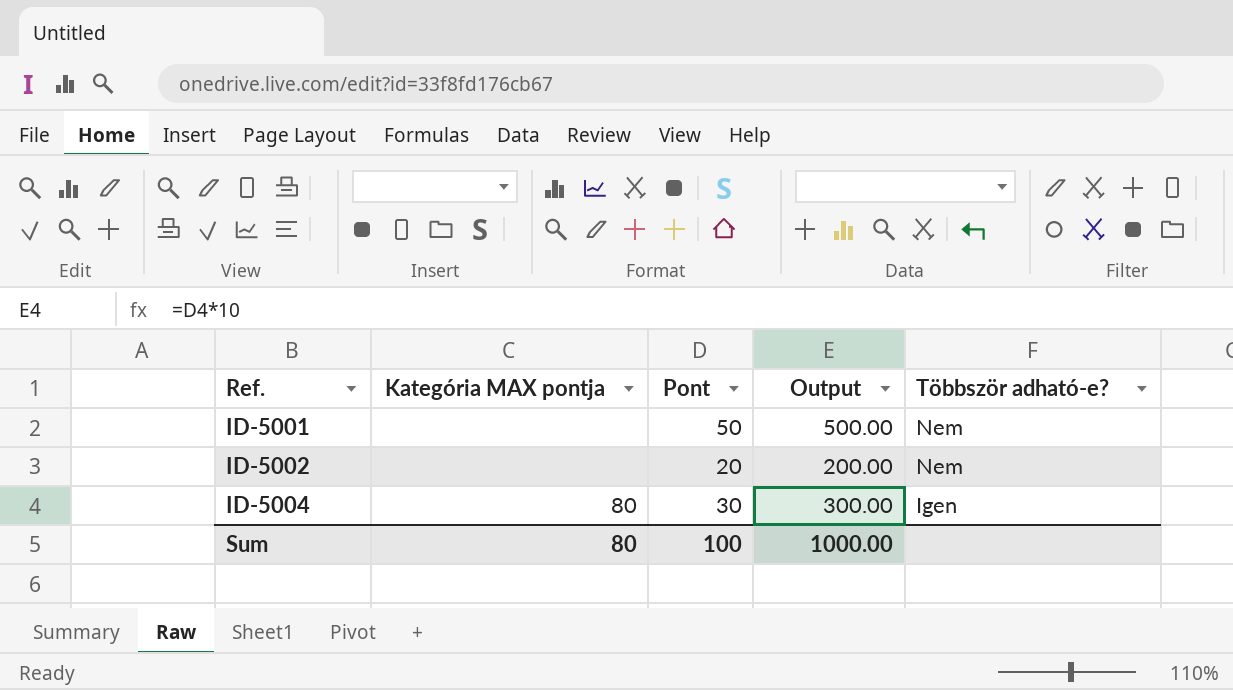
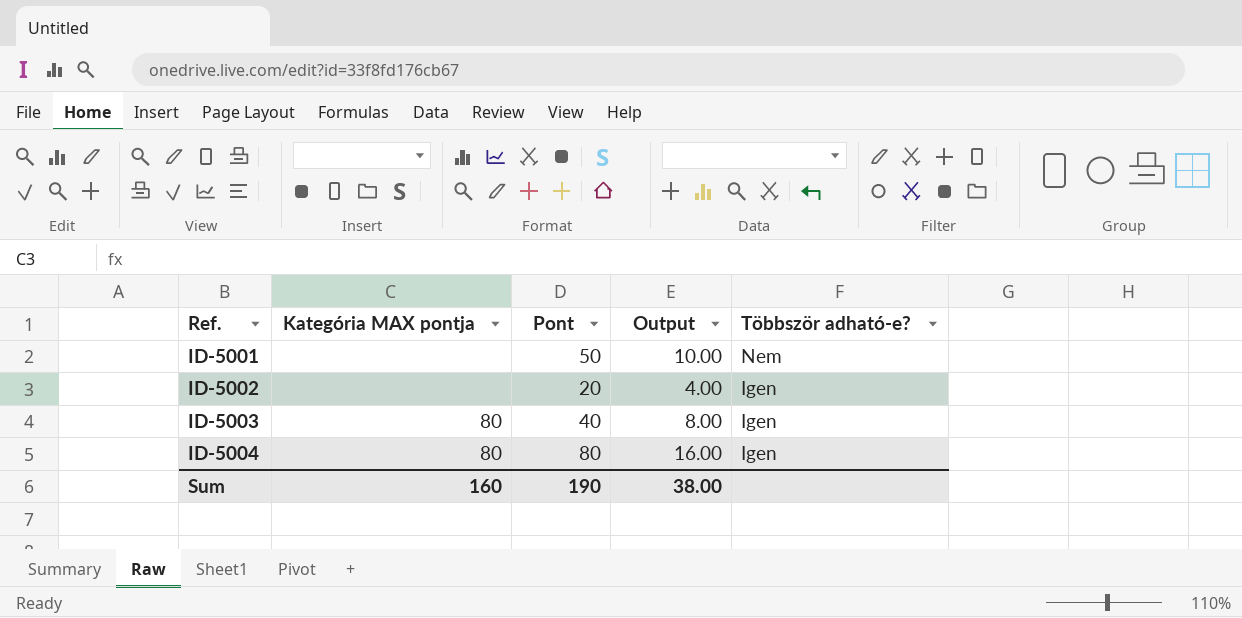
column Output | formula: [Pont] * 10 -> [Pont] * 0.2
ID-5002 | Többször adható-e?: Nem -> Igen
row ID-5003: none -> 80 | 40 | 8.00 | Igen
ID-5004 | Pont: 30 -> 80
Sum | Kategória MAX pontja: 80 -> 160
Sum | Pont: 100 -> 190
Sum | Output: 1000.00 -> 38.00

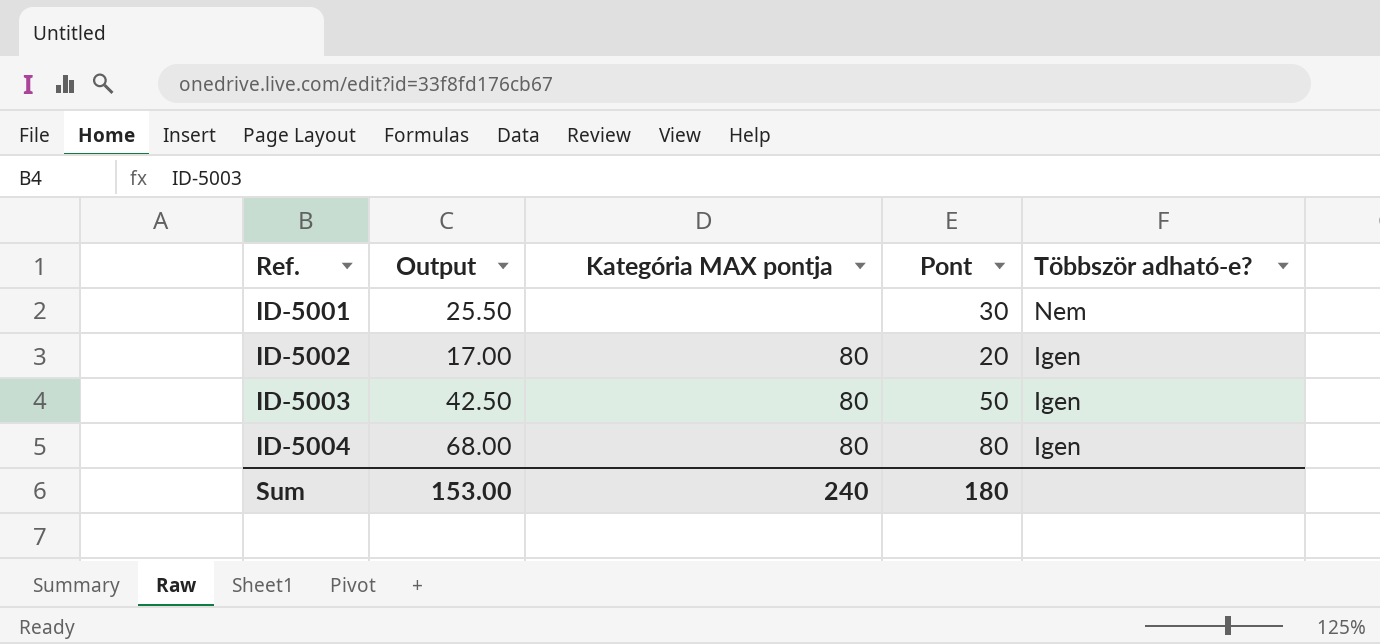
column Output | formula: [Pont] * 0.2 -> [Pont] * 0.85
column Output | position: 4 -> 2
ID-5001 | Pont: 50 -> 30
ID-5002 | Kategória MAX pontja: none -> 80
ID-5003 | Pont: 40 -> 50
Sum | Output: 38.00 -> 153.00
Sum | Kategória MAX pontja: 160 -> 240
Sum | Pont: 190 -> 180

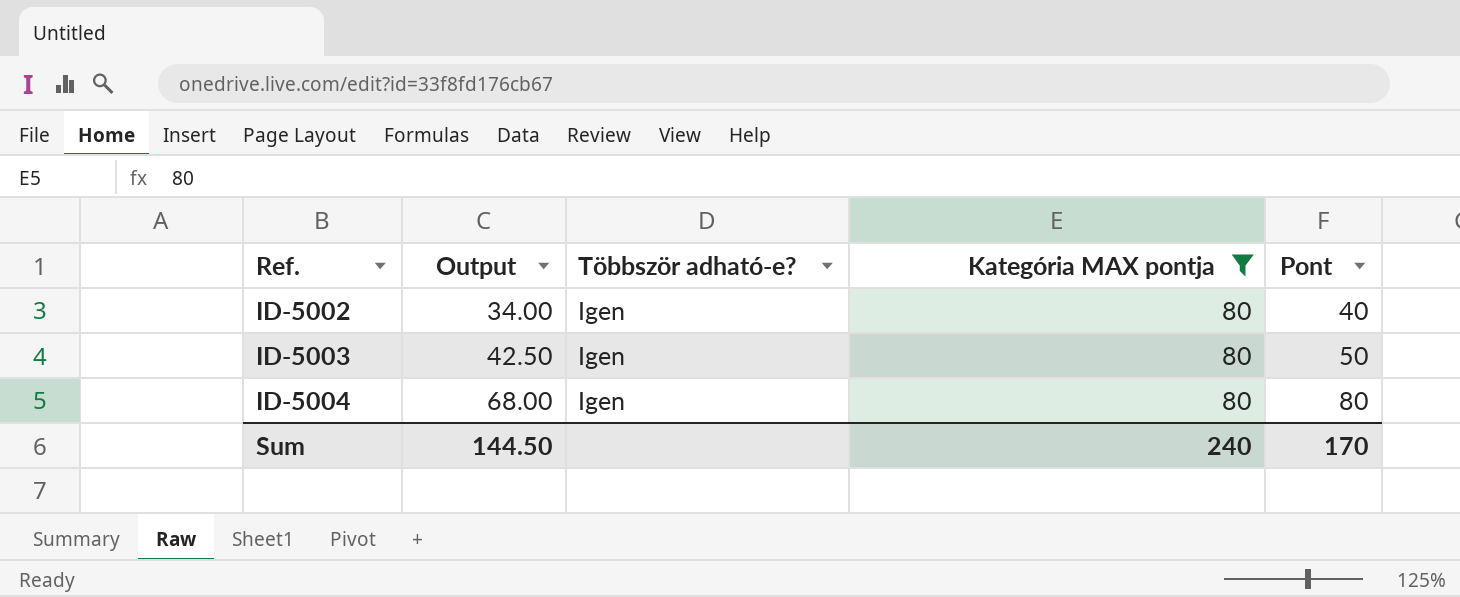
filter: none -> Kategória MAX pontja = 80
column Többször adható-e? | position: 5 -> 3
ID-5002 | Output: 17.00 -> 34.00
ID-5002 | Pont: 20 -> 40
Sum | Output: 153.00 -> 144.50
Sum | Pont: 180 -> 170

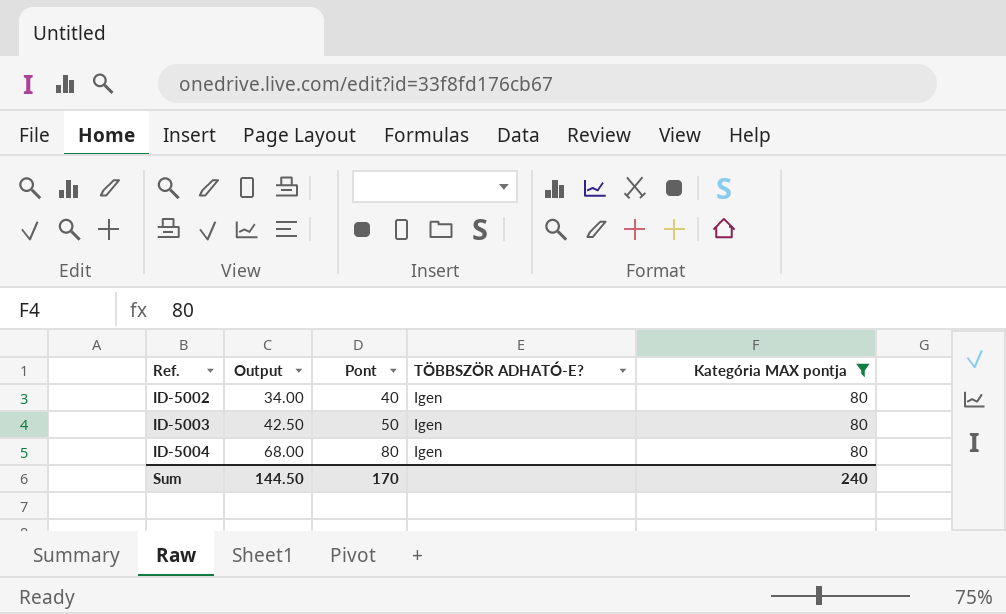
column Pont | position: 5 -> 3
column name: Többször adható-e? -> TÖBBSZÖR ADHATÓ-E?

